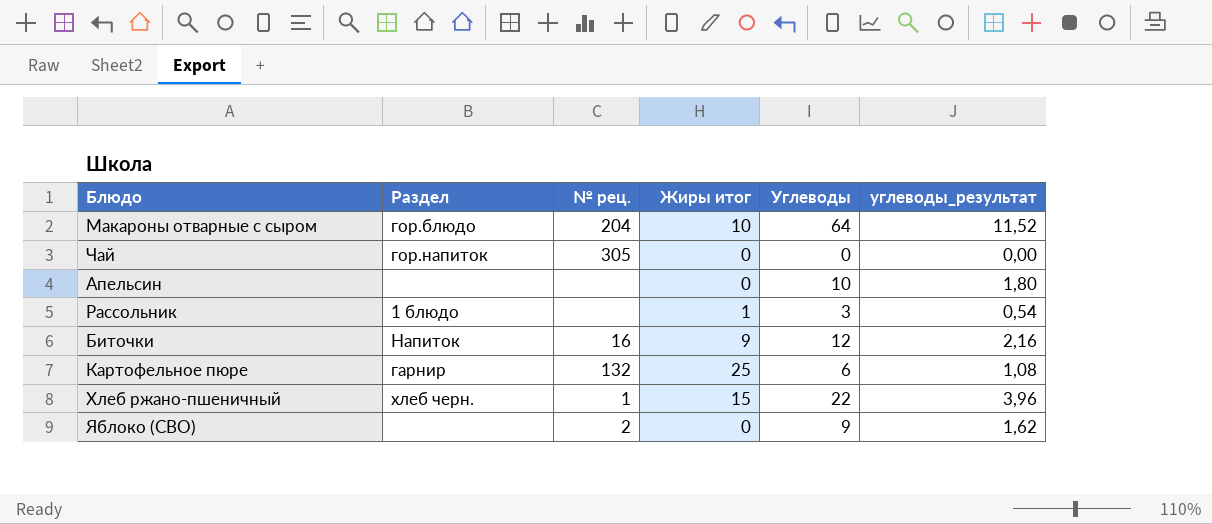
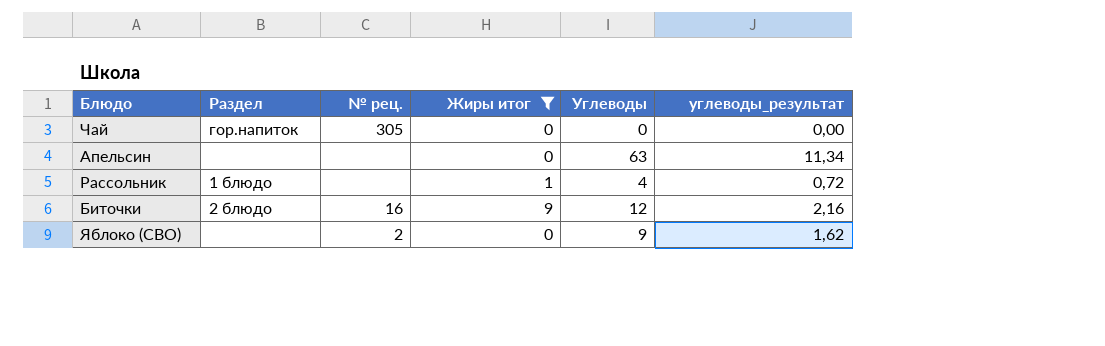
filter: none -> Жиры итог <= 9
Апельсин | Углеводы: 10 -> 63
Апельсин | углеводы_результат: 1,80 -> 11,34
Рассольник | Углеводы: 3 -> 4
Рассольник | углеводы_результат: 0,54 -> 0,72
Биточки | Раздел: Напиток -> 2 блюдо

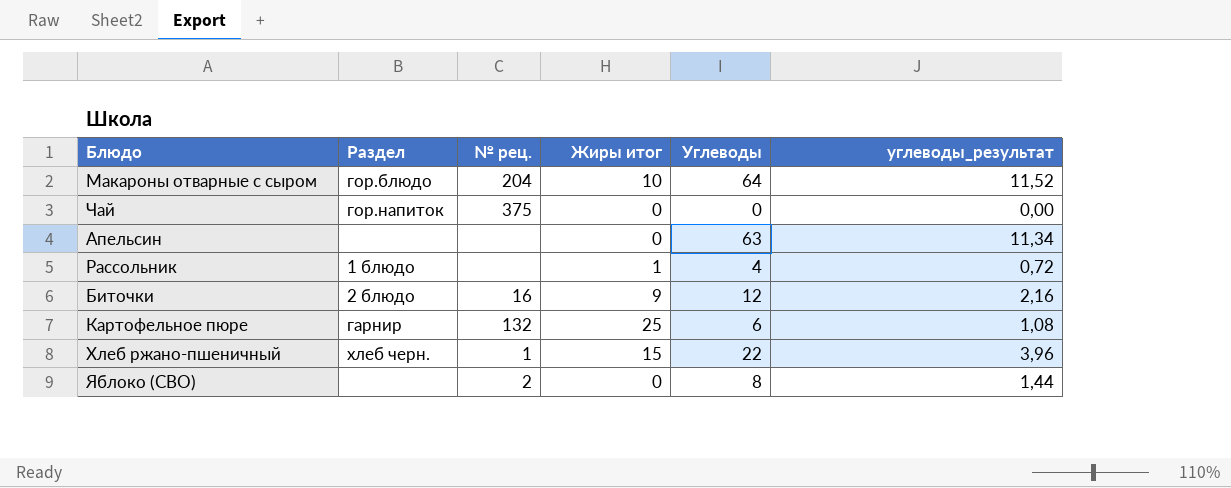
filter: Жиры итог <= 9 -> none
Чай | № рец.: 305 -> 375
Яблоко (СВО) | Углеводы: 9 -> 8
Яблоко (СВО) | углеводы_результат: 1,62 -> 1,44

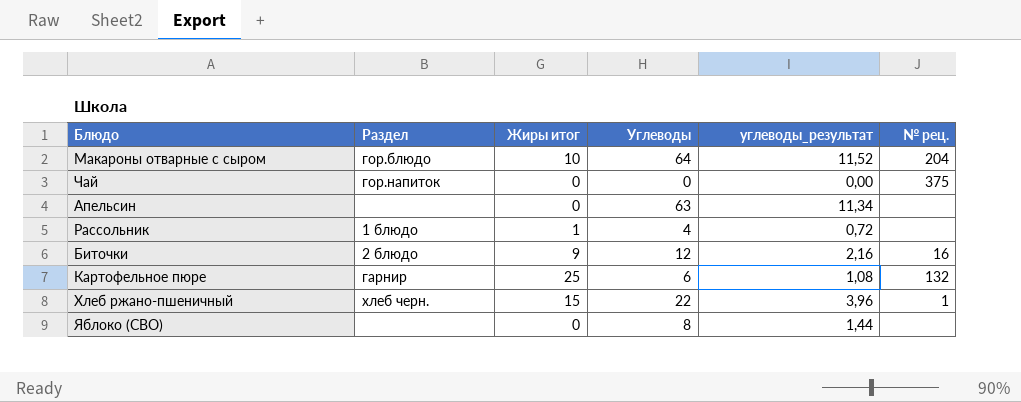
column № рец. | position: 3 -> 6
Яблоко (СВО) | № рец.: 2 -> none

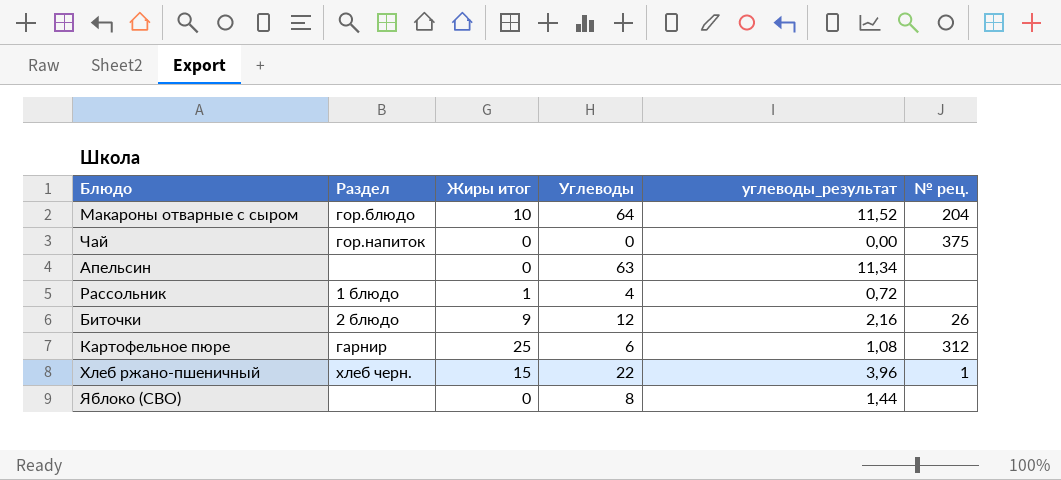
Биточки | № рец.: 16 -> 26
Картофельное пюре | № рец.: 132 -> 312

